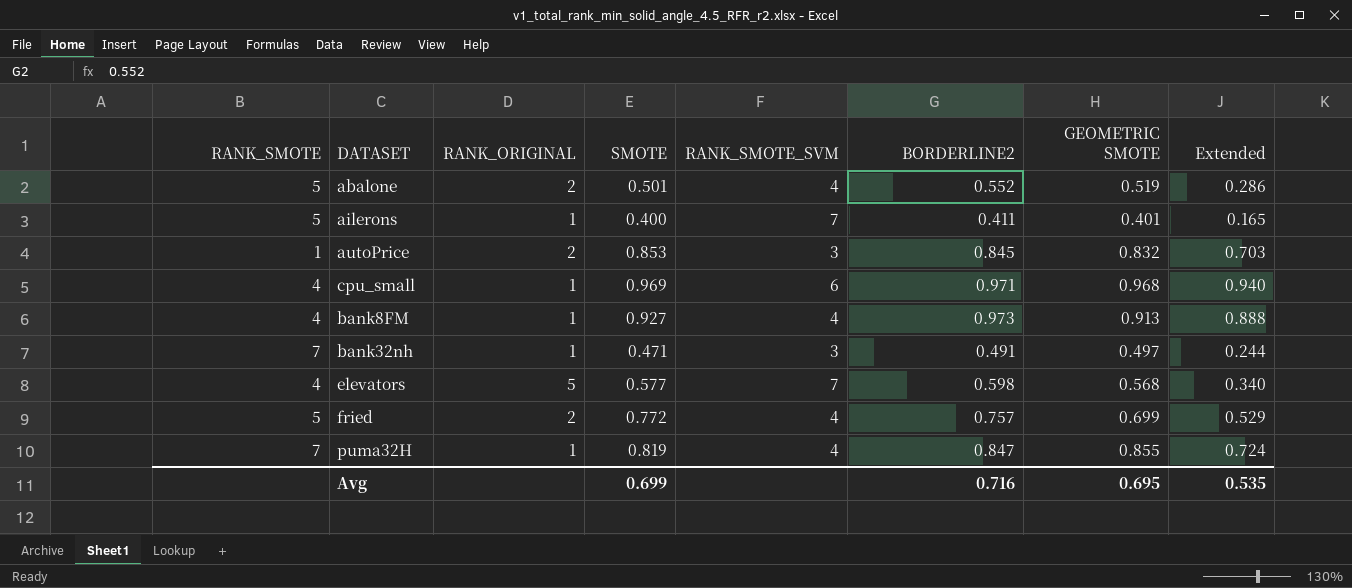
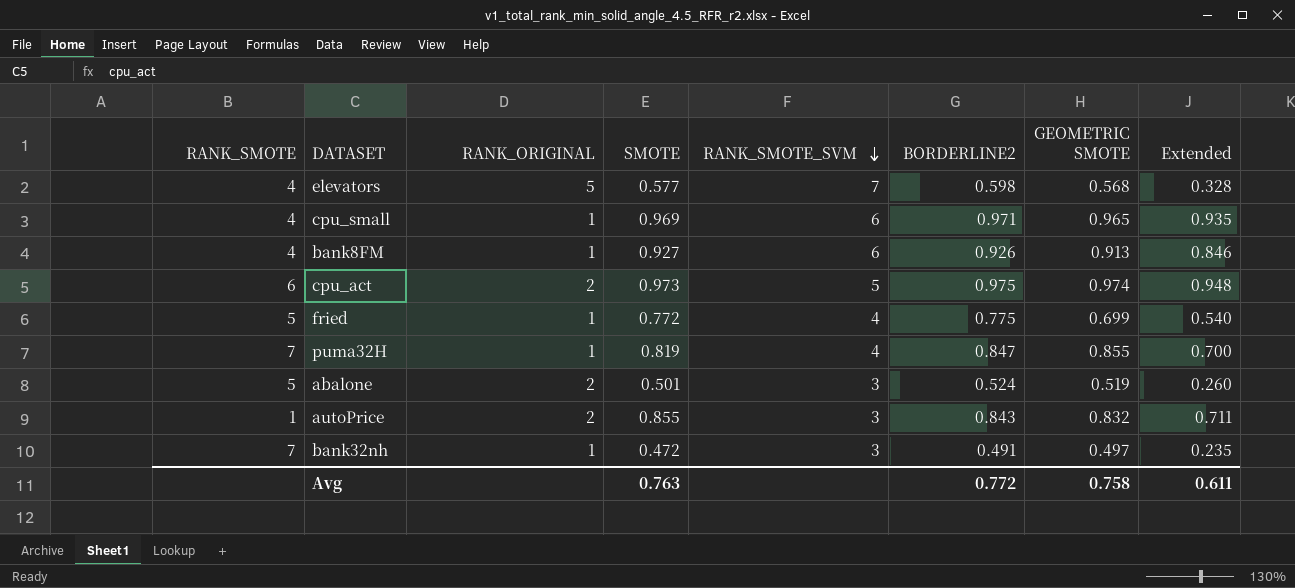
row order: none -> RANK_SMOTE_SVM descending
column Extended | formula: [BORDERLINE2] * [GEOMETRIC SMOTE] -> [SMOTE] * [GEOMETRIC SMOTE]
row ailerons: 5 | 1 | 0.400 | 7 | 0.411 | 0.401 | 0.165 -> none
cpu_small | GEOMETRIC SMOTE: 0.968 -> 0.965
bank8FM | RANK_SMOTE_SVM: 4 -> 6
bank8FM | BORDERLINE2: 0.973 -> 0.926
row cpu_act: none -> 6 | 2 | 0.973 | 5 | 0.975 | 0.974 | 0.948
fried | RANK_ORIGINAL: 2 -> 1
fried | BORDERLINE2: 0.757 -> 0.775
abalone | RANK_SMOTE_SVM: 4 -> 3
abalone | BORDERLINE2: 0.552 -> 0.524
autoPrice | SMOTE: 0.853 -> 0.855
autoPrice | BORDERLINE2: 0.845 -> 0.843
bank32nh | SMOTE: 0.471 -> 0.472
Avg | SMOTE: 0.699 -> 0.763
Avg | BORDERLINE2: 0.716 -> 0.772
Avg | GEOMETRIC SMOTE: 0.695 -> 0.758
Avg | Extended: 0.535 -> 0.611

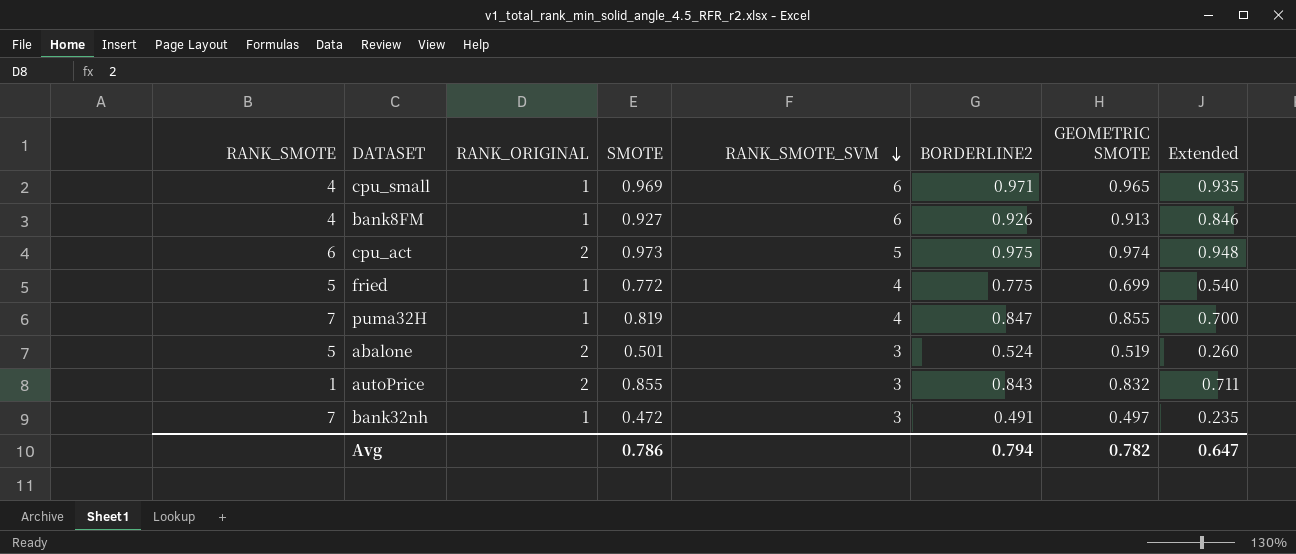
row elevators: 4 | 5 | 0.577 | 7 | 0.598 | 0.568 | 0.328 -> none
Avg | SMOTE: 0.763 -> 0.786
Avg | BORDERLINE2: 0.772 -> 0.794
Avg | GEOMETRIC SMOTE: 0.758 -> 0.782
Avg | Extended: 0.611 -> 0.647

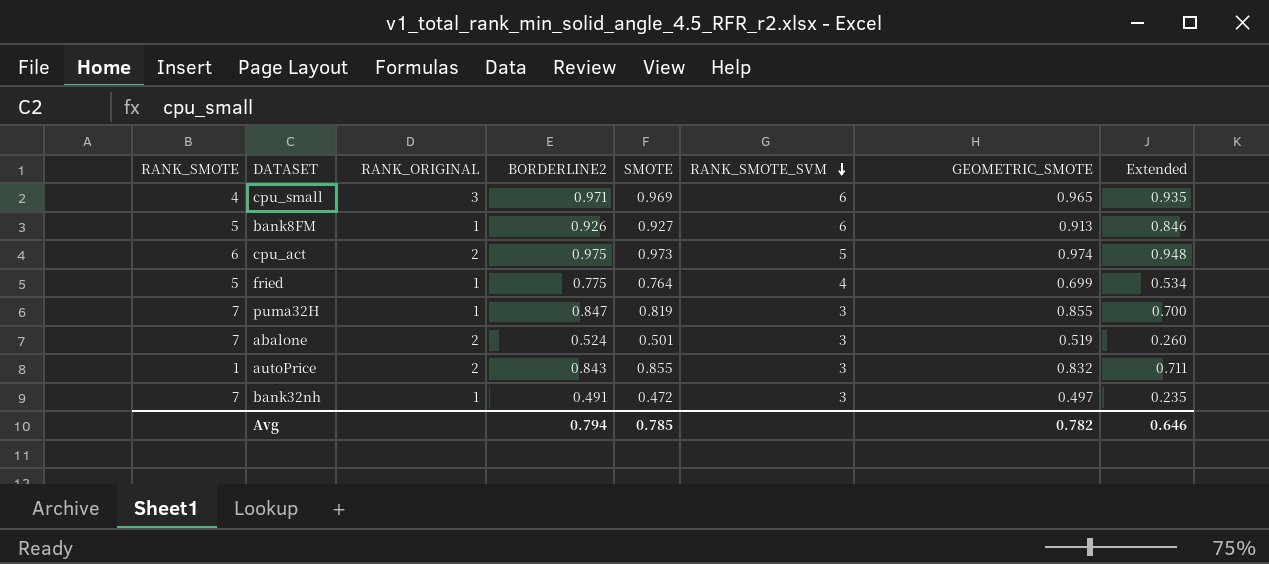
column BORDERLINE2 | position: 6 -> 4
column name: GEOMETRIC SMOTE -> GEOMETRIC_SMOTE
cpu_small | RANK_ORIGINAL: 1 -> 3
bank8FM | RANK_SMOTE: 4 -> 5
fried | SMOTE: 0.772 -> 0.764
fried | Extended: 0.540 -> 0.534
puma32H | RANK_SMOTE_SVM: 4 -> 3
abalone | RANK_SMOTE: 5 -> 7
Avg | SMOTE: 0.786 -> 0.785
Avg | Extended: 0.647 -> 0.646

